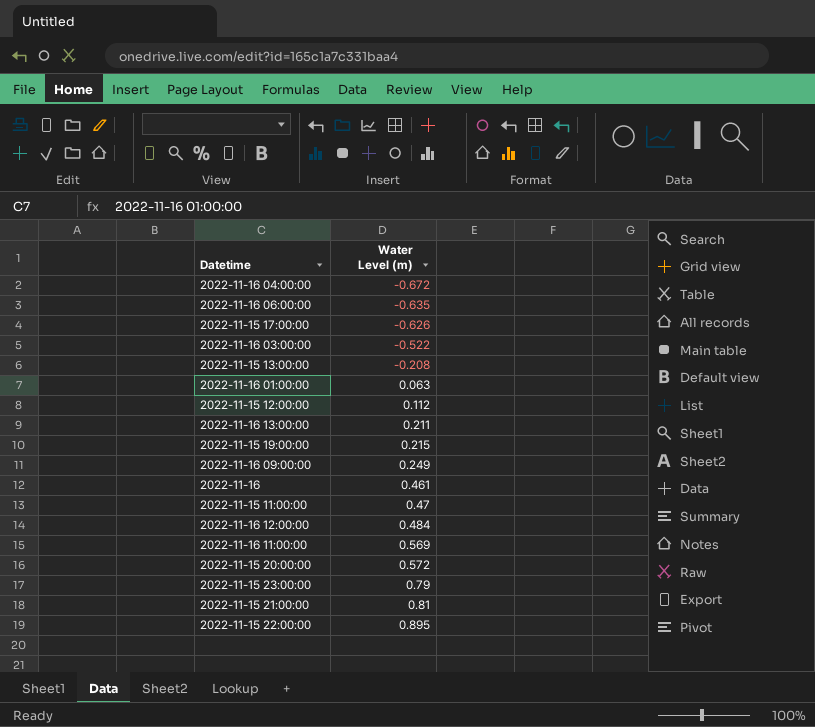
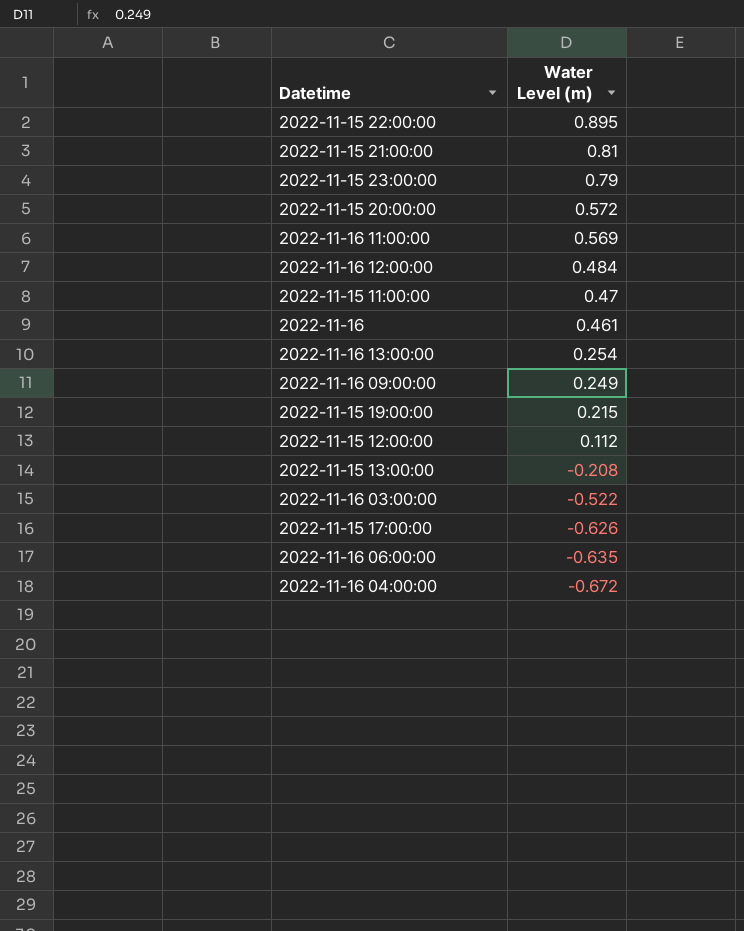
row order: Water Level (m) ascending -> Water Level (m) descending
row 2022-11-16 01:00:00: 0.063 -> none
2022-11-16 13:00:00 | Water Level (m): 0.211 -> 0.254

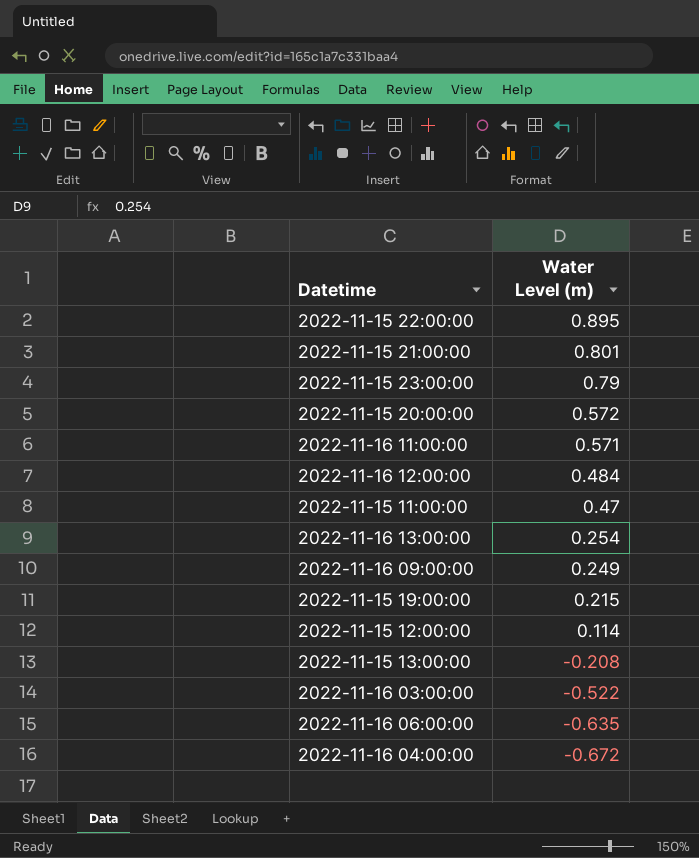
row 2022-11-16: 0.461 -> none
row 2022-11-15 17:00:00: -0.626 -> none
2022-11-15 21:00:00 | Water Level (m): 0.81 -> 0.801
2022-11-16 11:00:00 | Water Level (m): 0.569 -> 0.571
2022-11-15 12:00:00 | Water Level (m): 0.112 -> 0.114

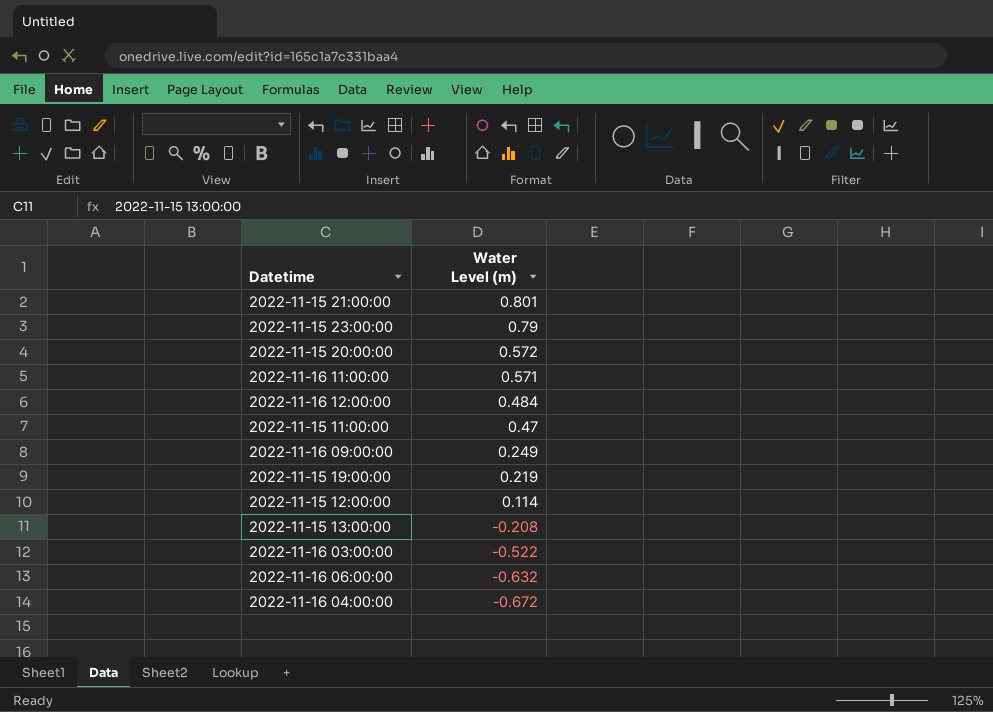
row 2022-11-15 22:00:00: 0.895 -> none
row 2022-11-16 13:00:00: 0.254 -> none
2022-11-15 19:00:00 | Water Level (m): 0.215 -> 0.219
2022-11-16 06:00:00 | Water Level (m): -0.635 -> -0.632

